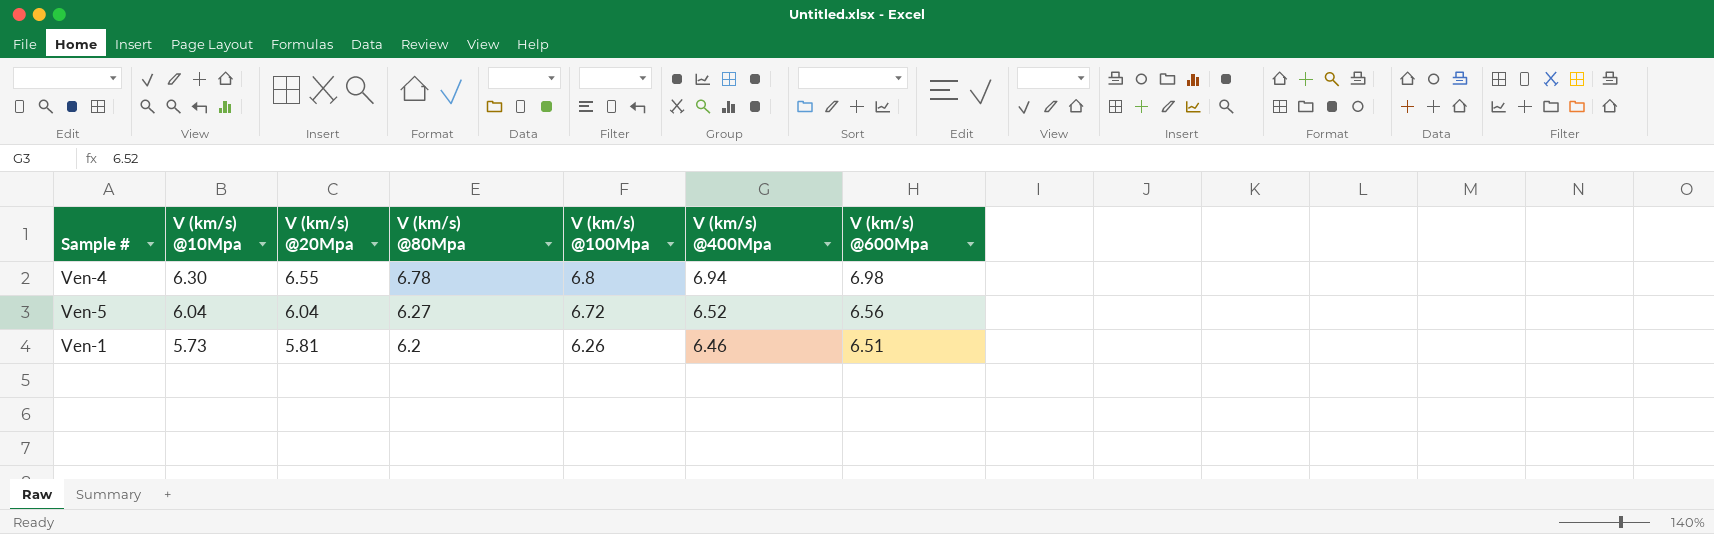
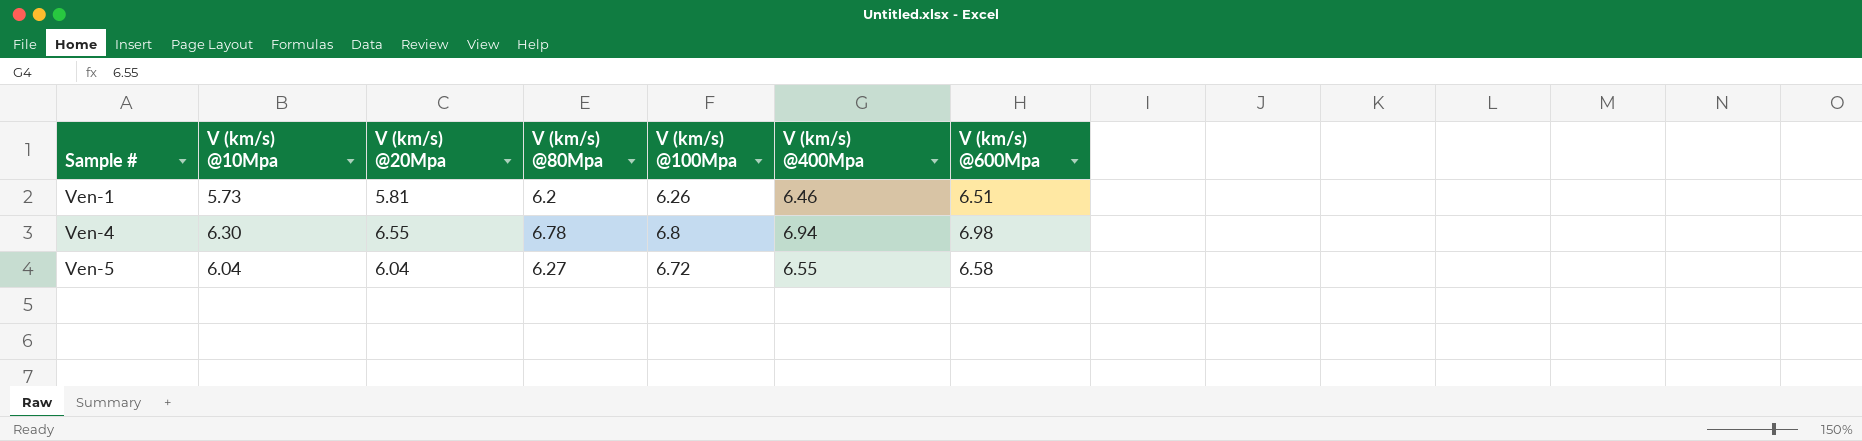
row order: V (km/s) @10Mpa descending -> Sample # ascending
Ven-5 | V (km/s) @400Mpa: 6.52 -> 6.55
Ven-5 | V (km/s) @600Mpa: 6.56 -> 6.58

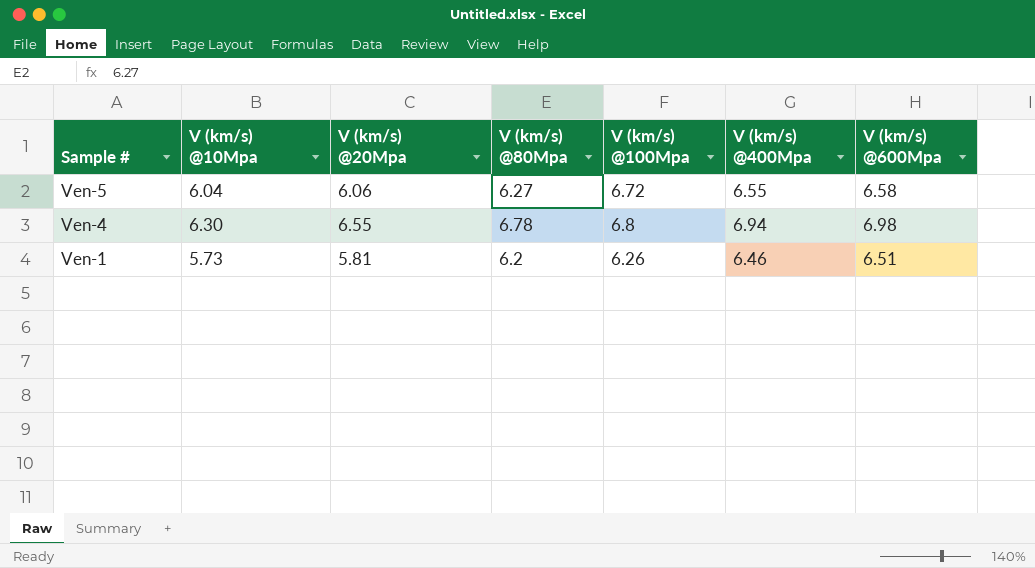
row order: Sample # ascending -> Sample # descending
Ven-5 | V (km/s) @20Mpa: 6.04 -> 6.06

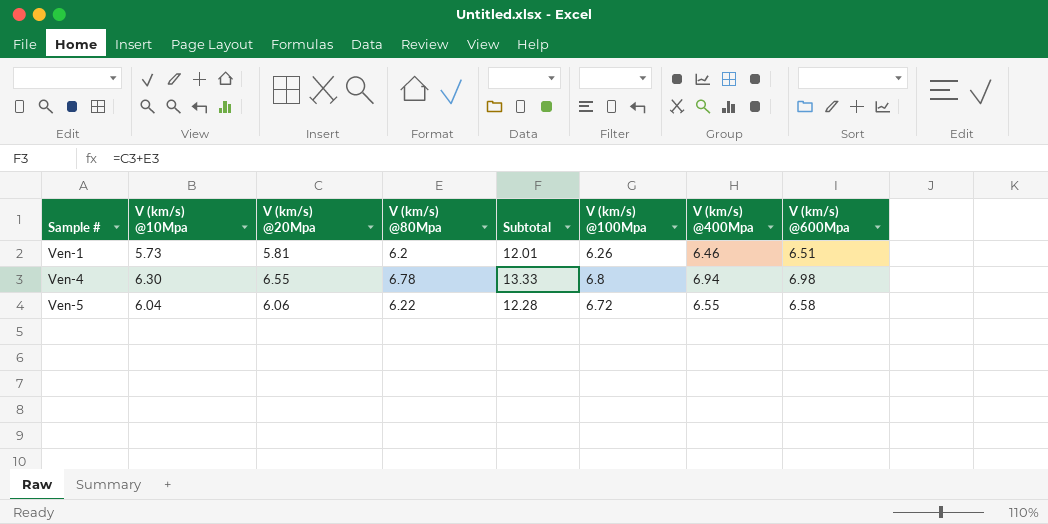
row order: Sample # descending -> Sample # ascending
column Subtotal | formula: none -> [V (km/s) @20Mpa] + [V (km/s) @80Mpa]
Ven-5 | V (km/s) @80Mpa: 6.27 -> 6.22

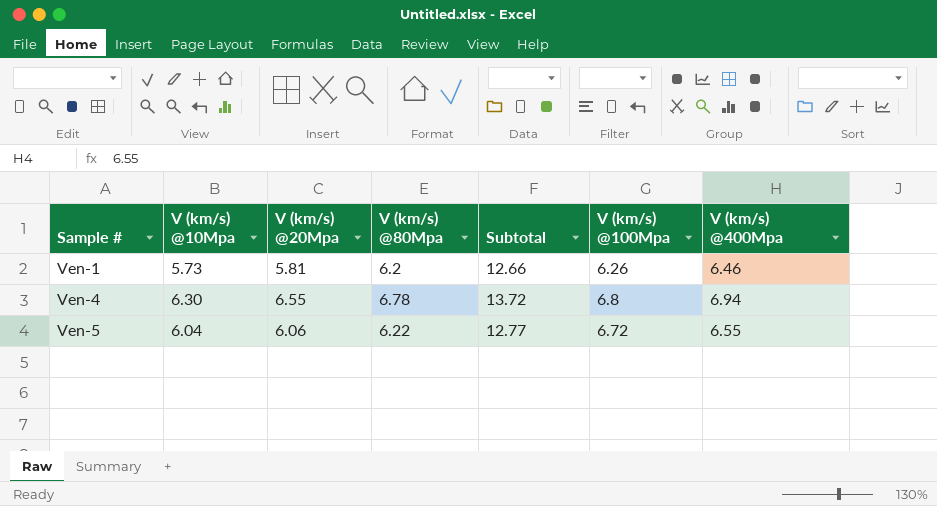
column V (km/s) @600Mpa | position: 8 -> none
column Subtotal | formula: [V (km/s) @20Mpa] + [V (km/s) @80Mpa] -> [V (km/s) @80Mpa] + [V (km/s) @400Mpa]

